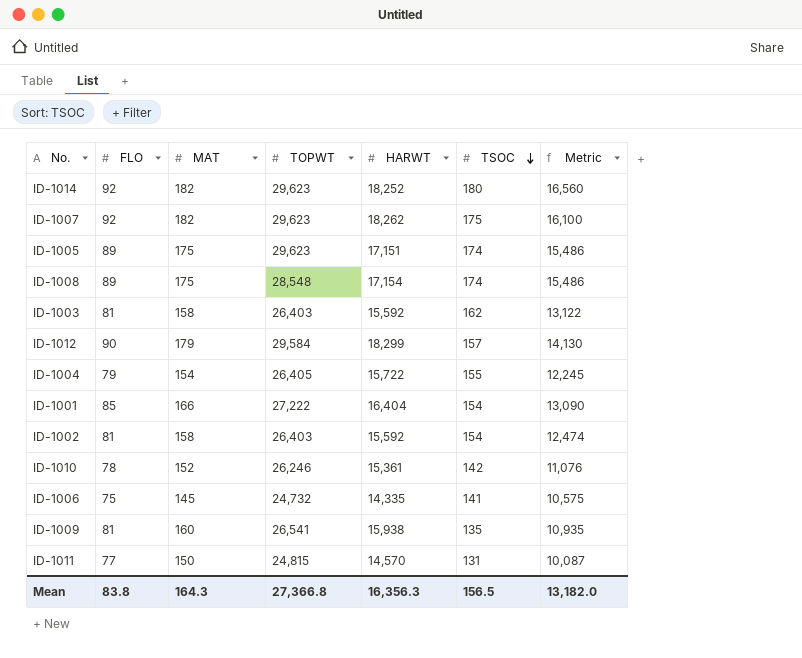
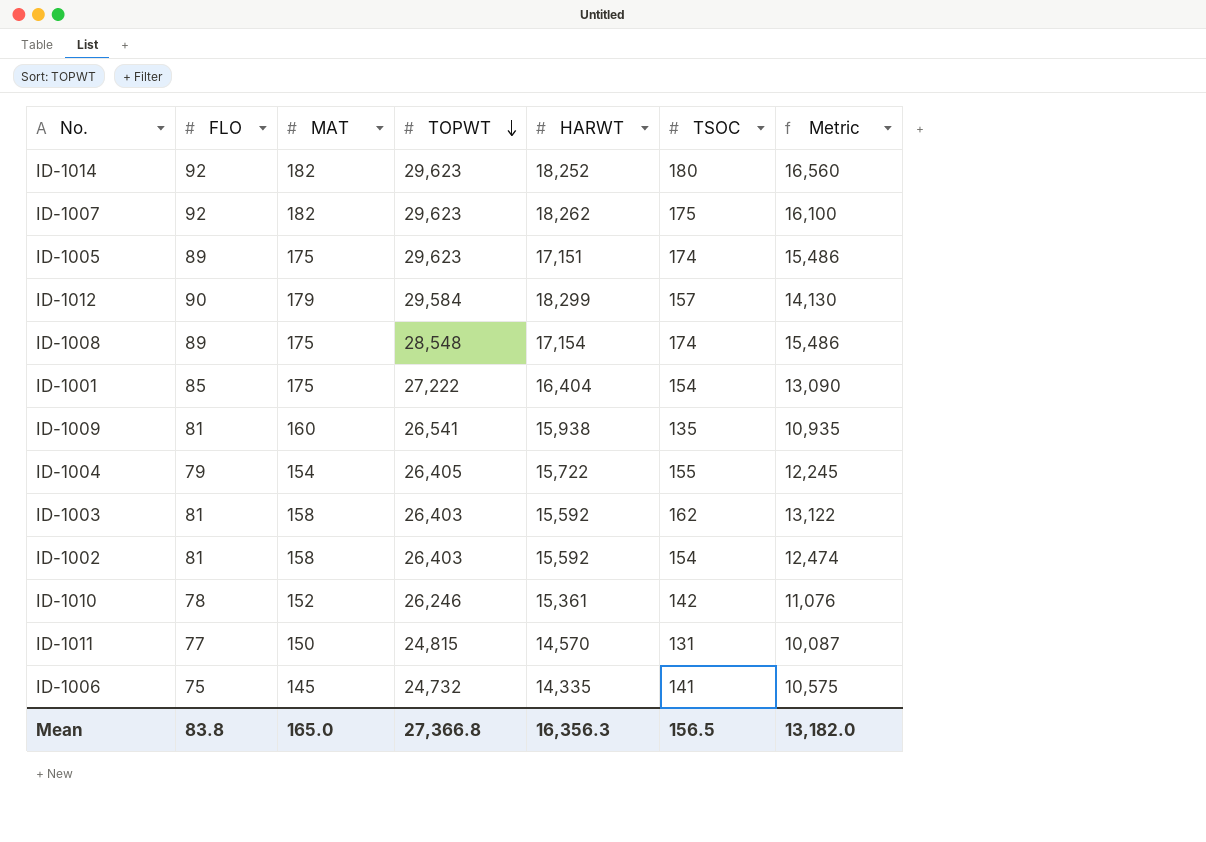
row order: TSOC descending -> TOPWT descending
ID-1001 | MAT: 166 -> 175
Mean | MAT: 164.3 -> 165.0

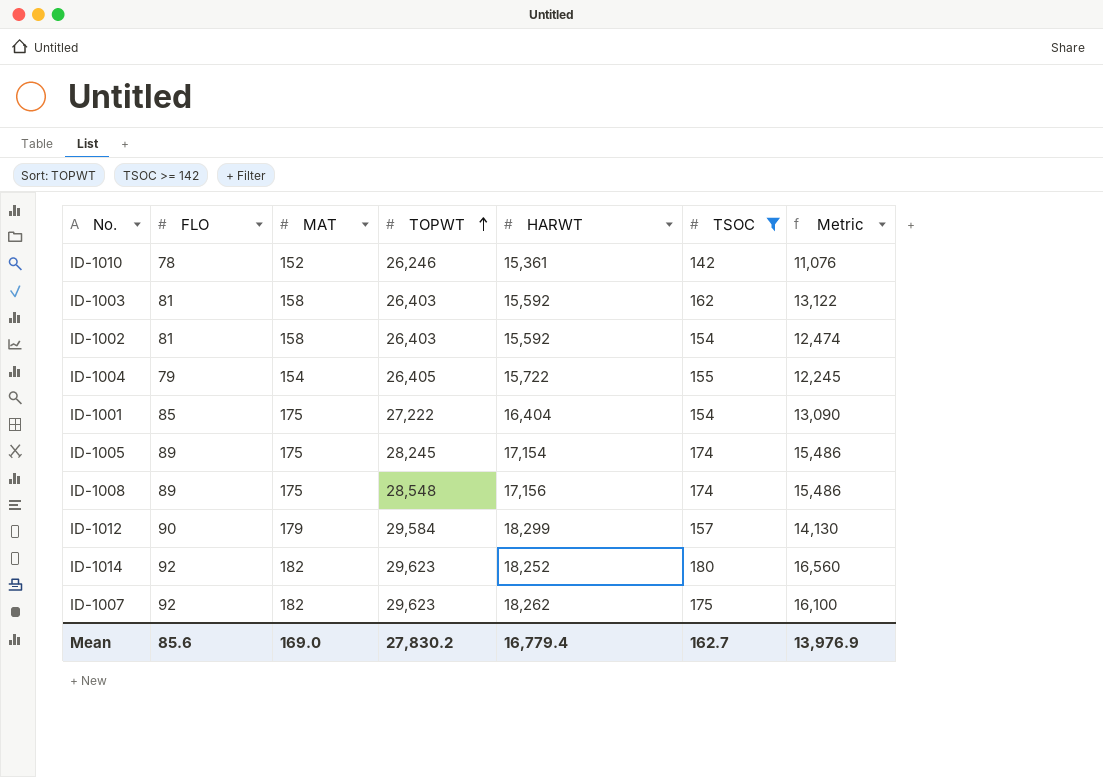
filter: none -> TSOC >= 142
row order: TOPWT descending -> TOPWT ascending
ID-1005 | TOPWT: 29,623 -> 28,245
ID-1005 | HARWT: 17,151 -> 17,154
ID-1008 | HARWT: 17,154 -> 17,156
Mean | FLO: 83.8 -> 85.6
Mean | MAT: 165.0 -> 169.0
Mean | TOPWT: 27,366.8 -> 27,830.2
Mean | HARWT: 16,356.3 -> 16,779.4
Mean | TSOC: 156.5 -> 162.7
Mean | Metric: 13,182.0 -> 13,976.9

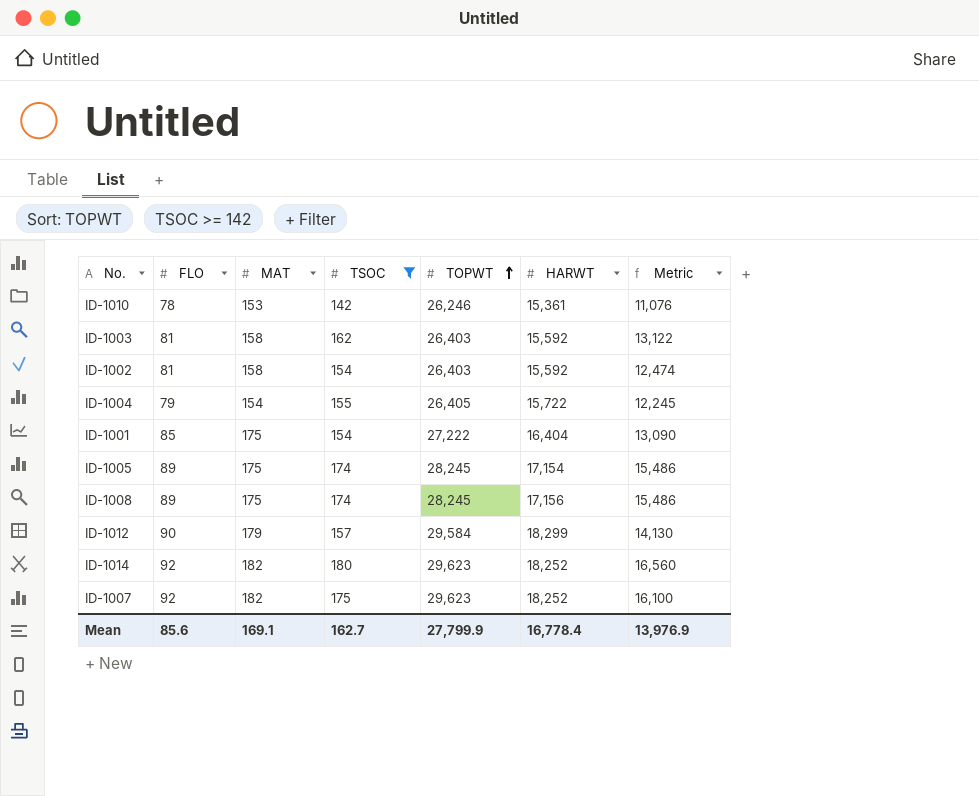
column TSOC | position: 6 -> 4
ID-1010 | MAT: 152 -> 153
ID-1008 | TOPWT: 28,548 -> 28,245
ID-1007 | HARWT: 18,262 -> 18,252
Mean | MAT: 169.0 -> 169.1
Mean | TOPWT: 27,830.2 -> 27,799.9
Mean | HARWT: 16,779.4 -> 16,778.4

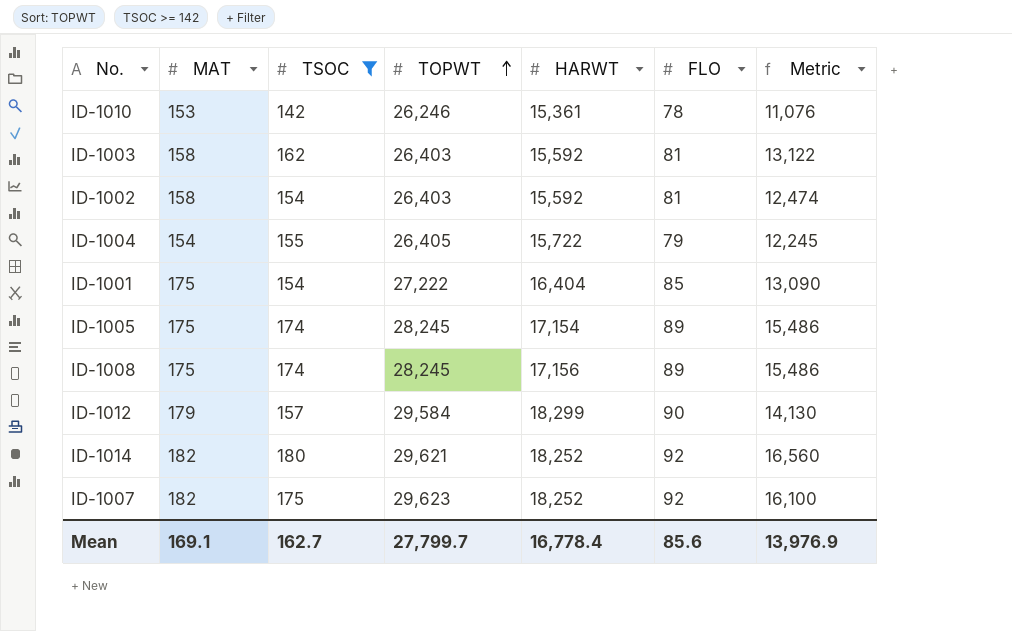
column FLO | position: 2 -> 6
ID-1014 | TOPWT: 29,623 -> 29,621
Mean | TOPWT: 27,799.9 -> 27,799.7

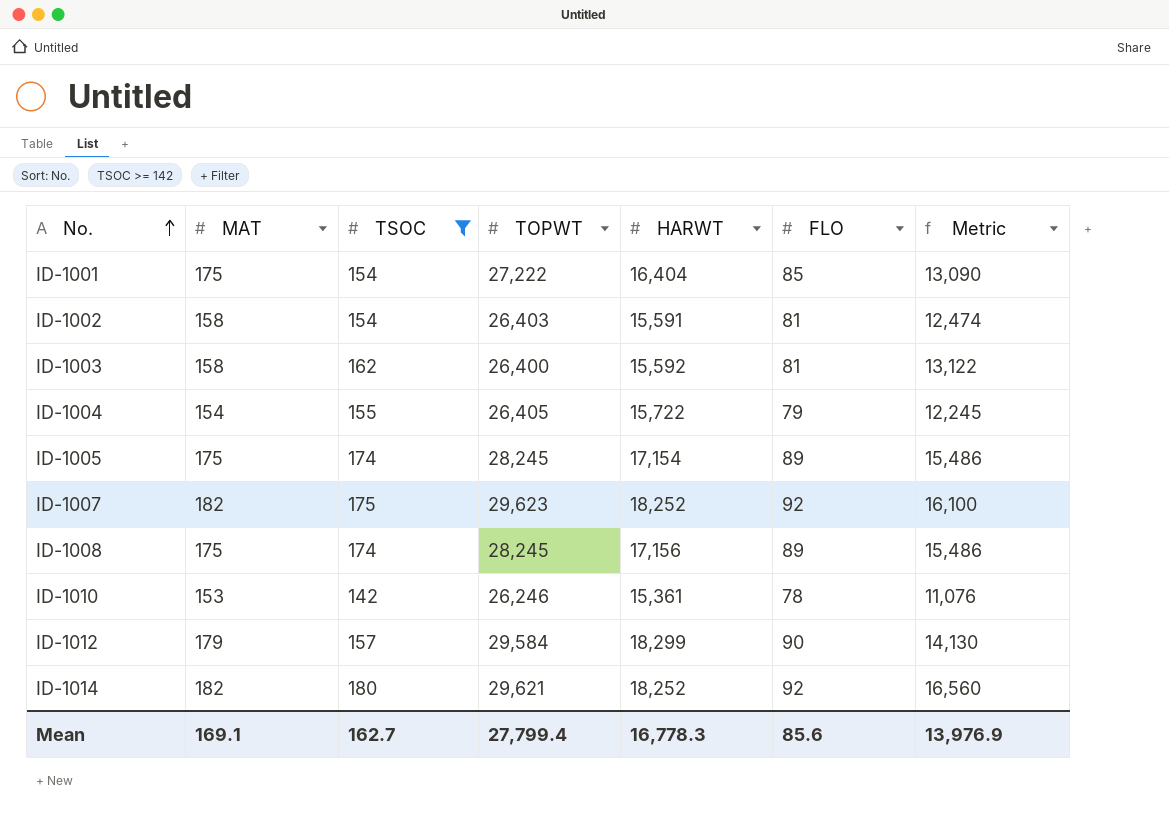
row order: TOPWT ascending -> No. ascending
ID-1002 | HARWT: 15,592 -> 15,591
ID-1003 | TOPWT: 26,403 -> 26,400
Mean | TOPWT: 27,799.7 -> 27,799.4
Mean | HARWT: 16,778.4 -> 16,778.3

